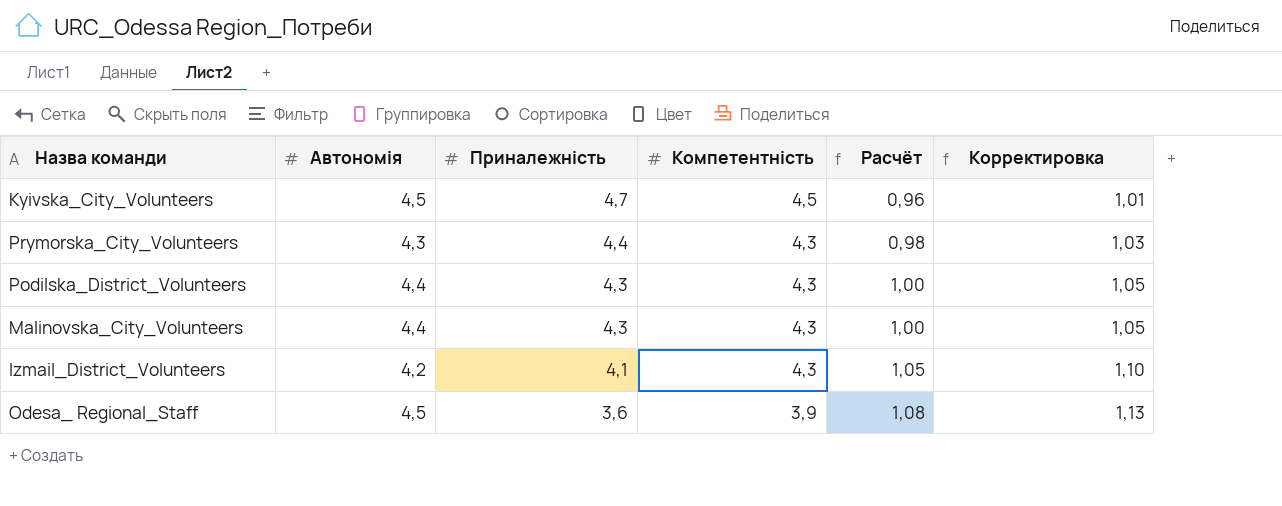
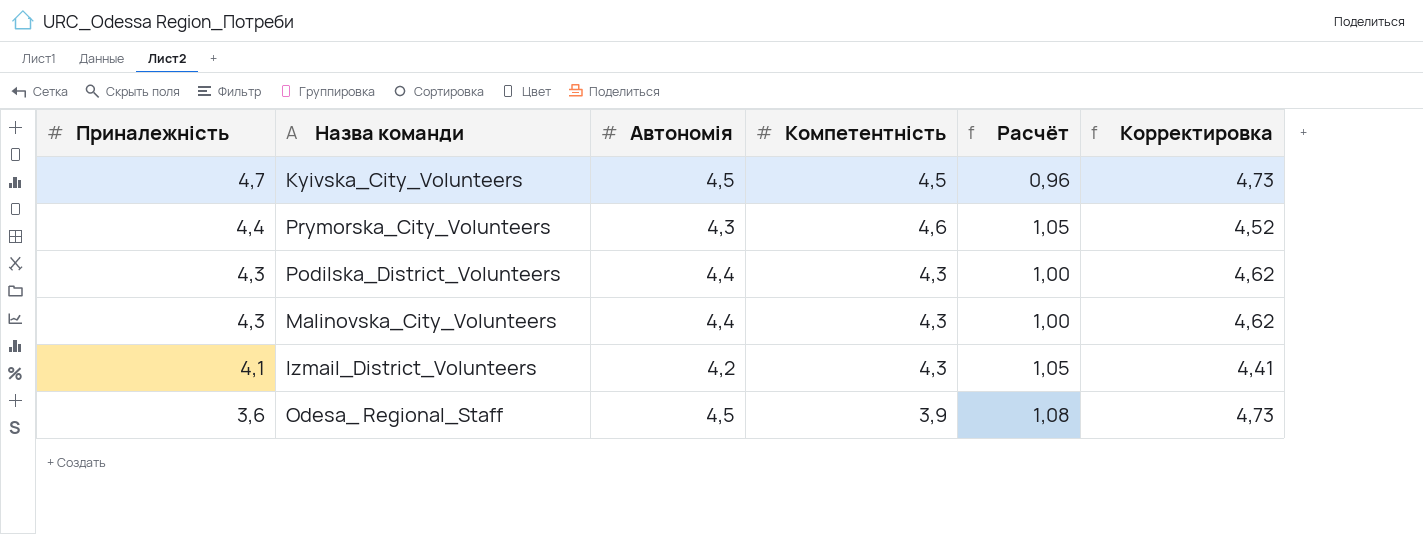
column Приналежність | position: 3 -> 1
column Корректировка | formula: [Расчёт] * 1,05 -> [Автономія] * 1,05
Prymorska_City_Volunteers | Компетентність: 4,3 -> 4,6
Prymorska_City_Volunteers | Расчёт: 0,98 -> 1,05

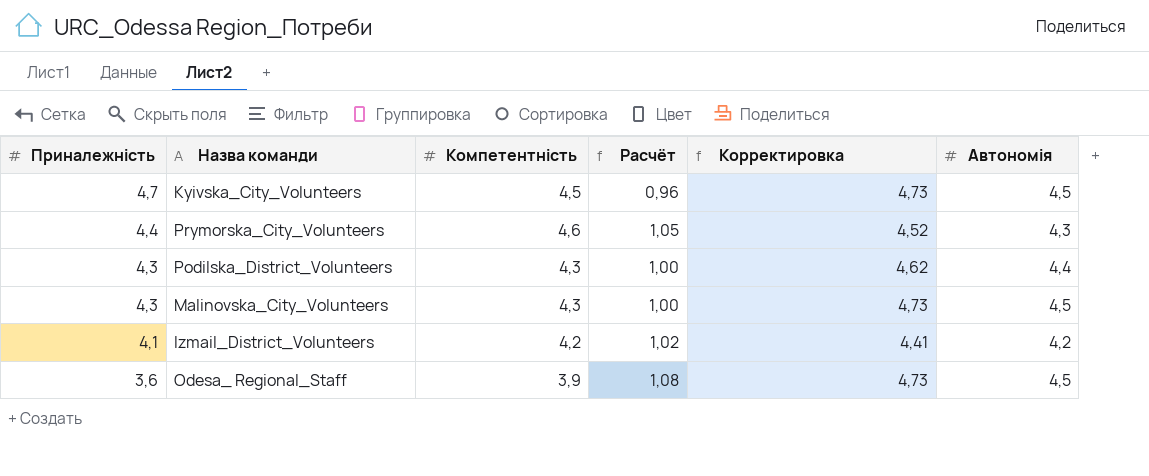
column Автономія | position: 3 -> 6
Malinоvska_City_Volunteers | Корректировка: 4,62 -> 4,73
Malinоvska_City_Volunteers | Автономія: 4,4 -> 4,5
Izmail_District_Volunteers | Компетентність: 4,3 -> 4,2
Izmail_District_Volunteers | Расчёт: 1,05 -> 1,02

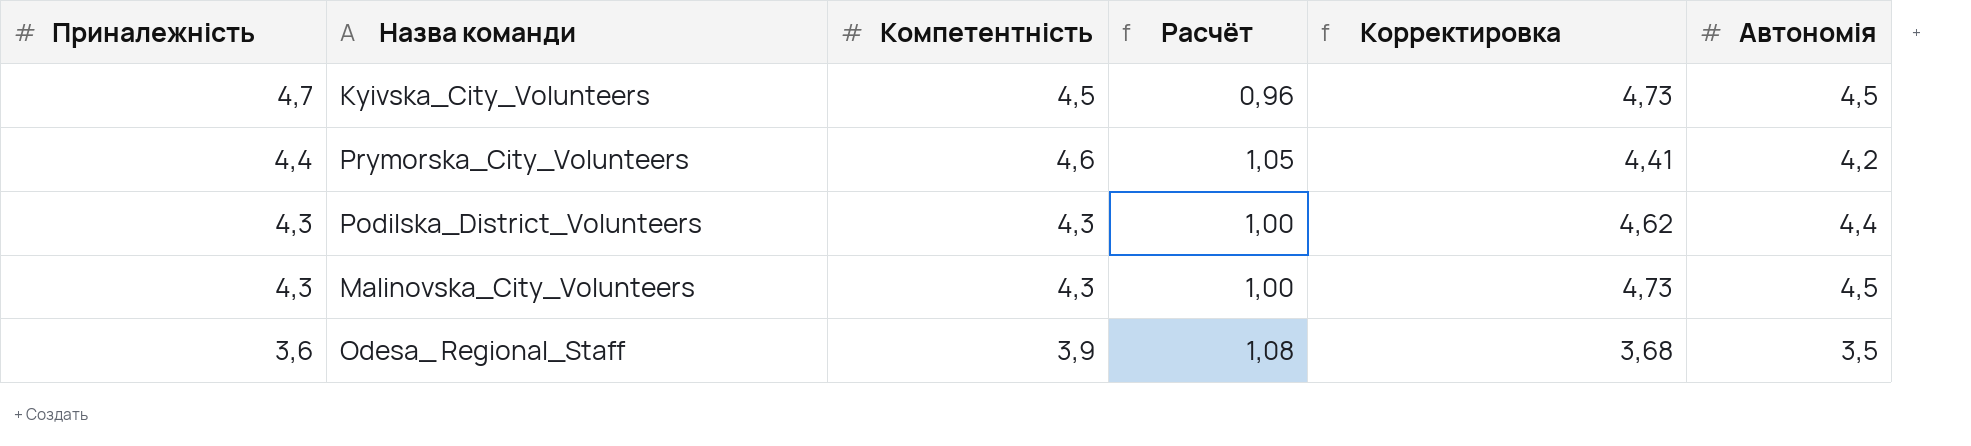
row Izmail_District_Volunteers: 4,1 | 4,2 | 1,02 | 4,41 | 4,2 -> none
Prymorska_City_Volunteers | Корректировка: 4,52 -> 4,41
Prymorska_City_Volunteers | Автономія: 4,3 -> 4,2
Odesa_ Regional_Staff | Корректировка: 4,73 -> 3,68
Odesa_ Regional_Staff | Автономія: 4,5 -> 3,5

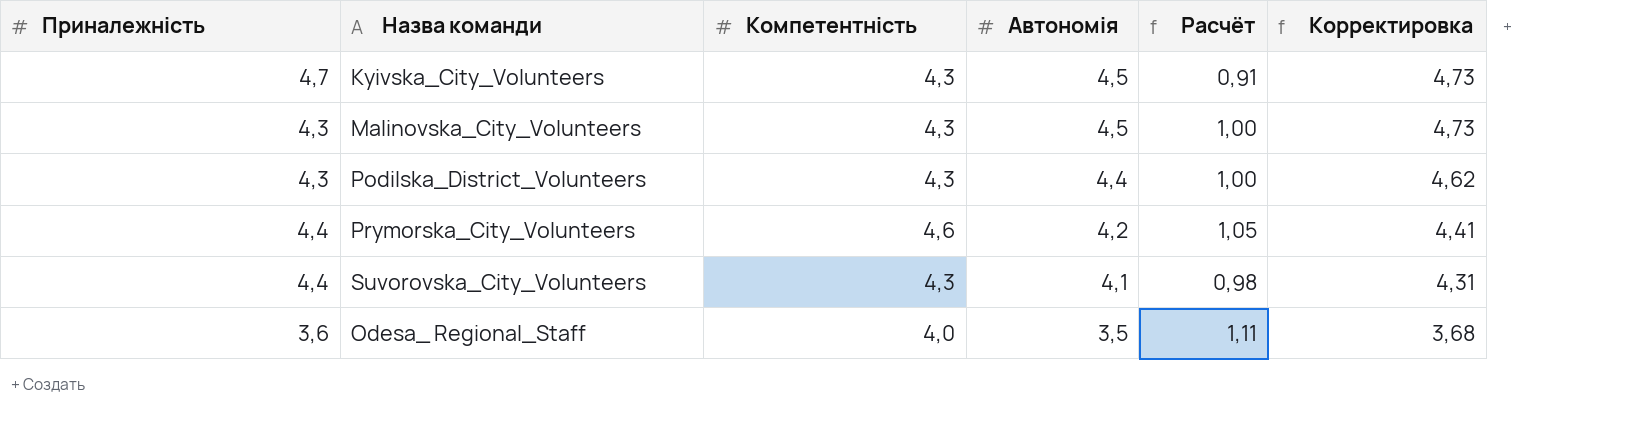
row order: Приналежність descending -> Автономія descending
column Автономія | position: 6 -> 4
Kyivska_City_Volunteers | Компетентність: 4,5 -> 4,3
Kyivska_City_Volunteers | Расчёт: 0,96 -> 0,91
row Suvorоvska_City_Volunteers: none -> 4,4 | 4,3 | 4,1 | 0,98 | 4,31
Odesa_ Regional_Staff | Компетентність: 3,9 -> 4,0
Odesa_ Regional_Staff | Расчёт: 1,08 -> 1,11

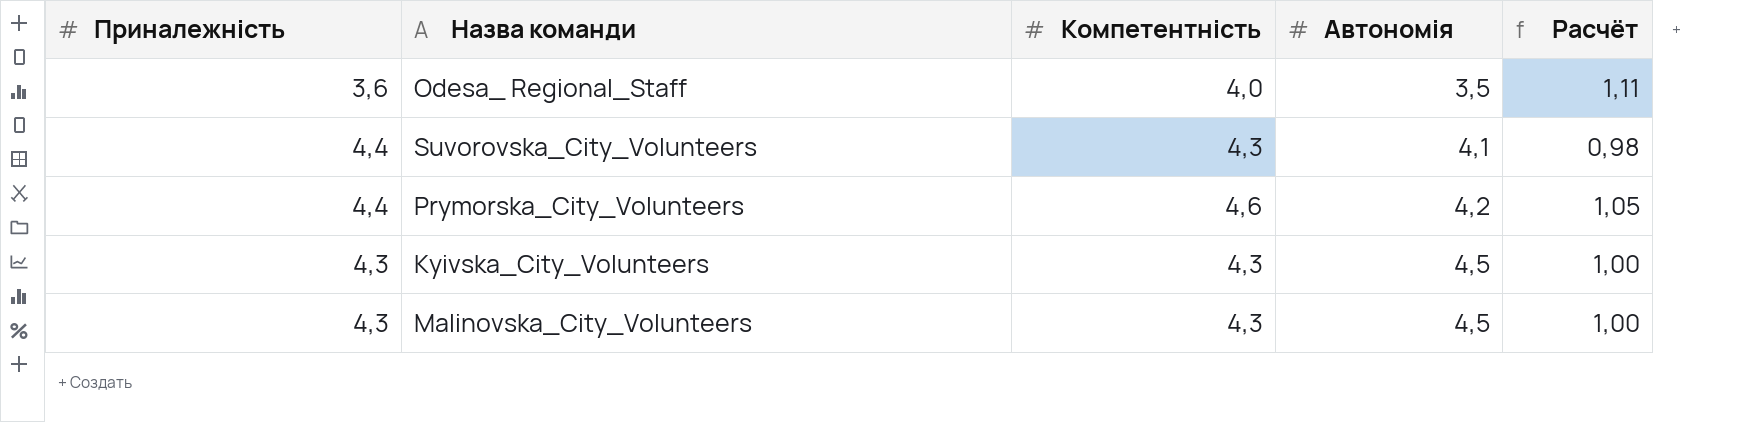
row order: Автономія descending -> Автономія ascending
column Корректировка | formula: [Автономія] * 1,05 -> none
row Podilska_District_Volunteers: 4,3 | 4,3 | 4,4 | 1,00 | 4,62 -> none
Kyivska_City_Volunteers | Приналежність: 4,7 -> 4,3
Kyivska_City_Volunteers | Расчёт: 0,91 -> 1,00

